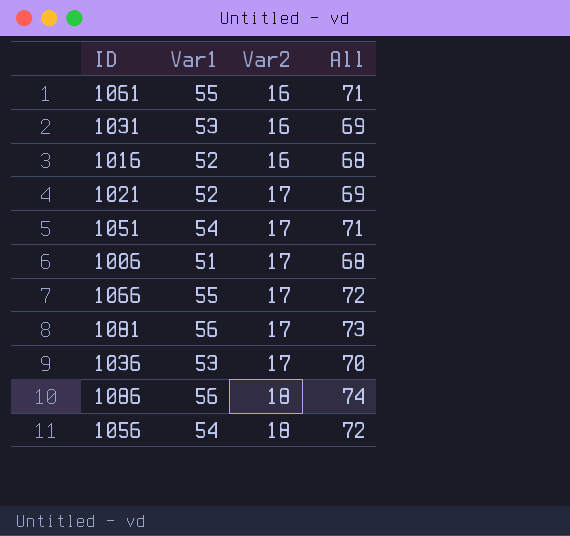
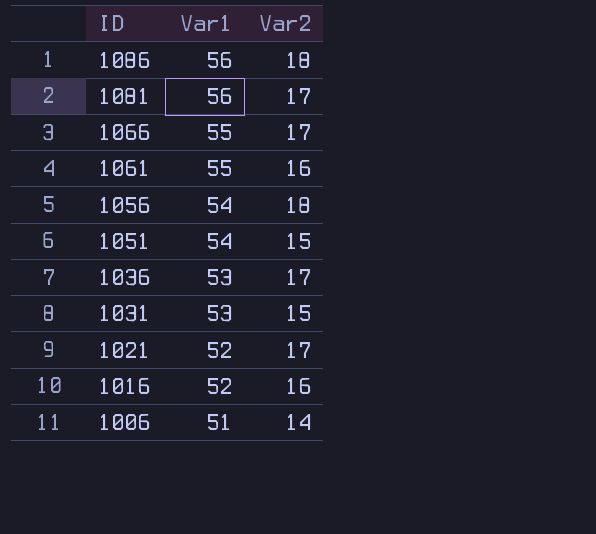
row order: Var2 ascending -> ID descending
column All | formula: [Var1] + [Var2] -> none
1051 | Var2: 17 -> 15
1031 | Var2: 16 -> 15
1006 | Var2: 17 -> 14

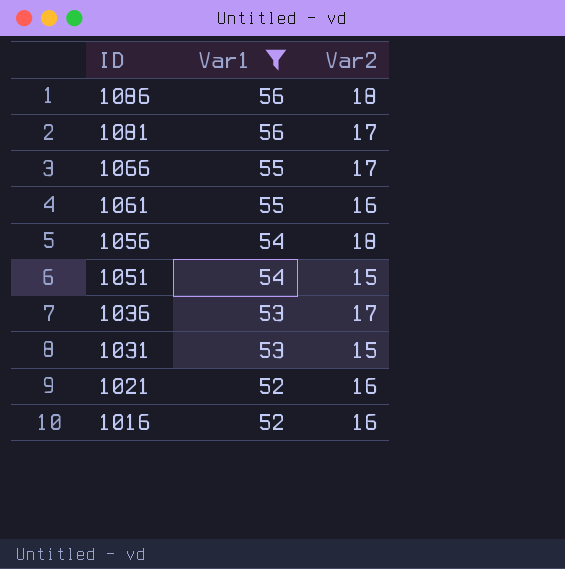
filter: none -> Var1 != 51
1021 | Var2: 17 -> 16

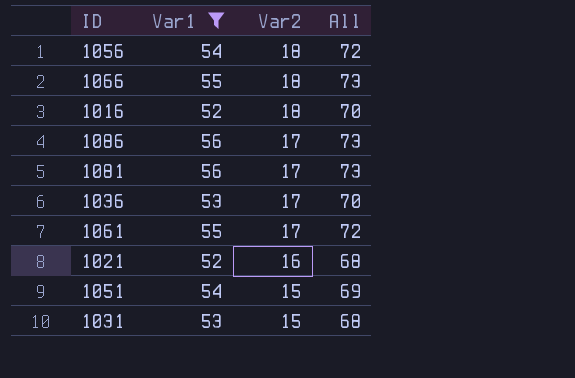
row order: ID descending -> Var2 descending
column All | formula: none -> [Var1] + [Var2]
1066 | Var2: 17 -> 18
1016 | Var2: 16 -> 18
1086 | Var2: 18 -> 17
1061 | Var2: 16 -> 17

